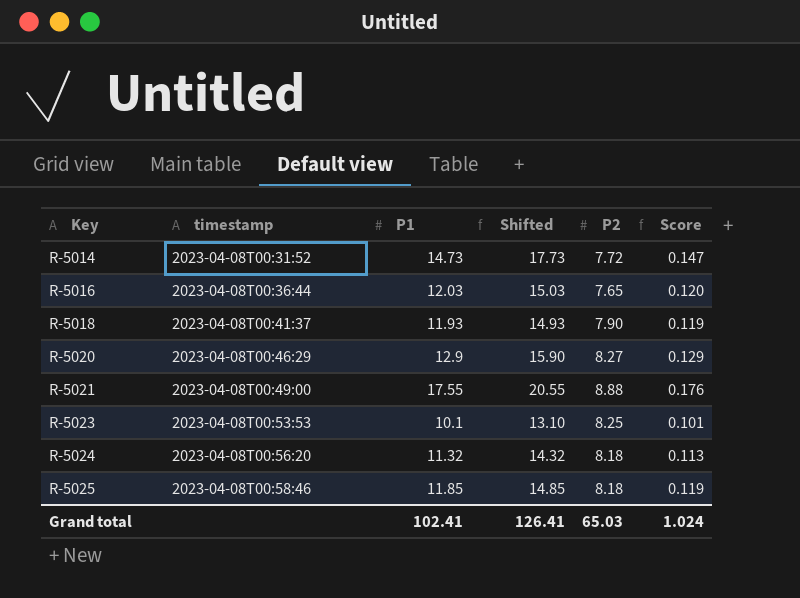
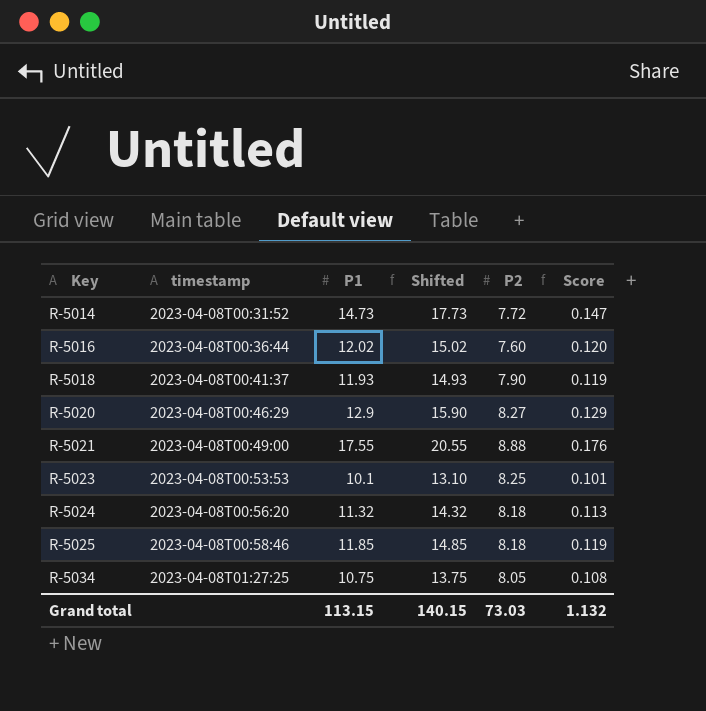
R-5016 | P1: 12.03 -> 12.02
R-5016 | Shifted: 15.03 -> 15.02
R-5016 | P2: 7.65 -> 7.60
row R-5034: none -> 2023-04-08T01:27:25 | 10.75 | 13.75 | 8.05 | 0.108
Grand total | P1: 102.41 -> 113.15
Grand total | Shifted: 126.41 -> 140.15
Grand total | P2: 65.03 -> 73.03
Grand total | Score: 1.024 -> 1.132

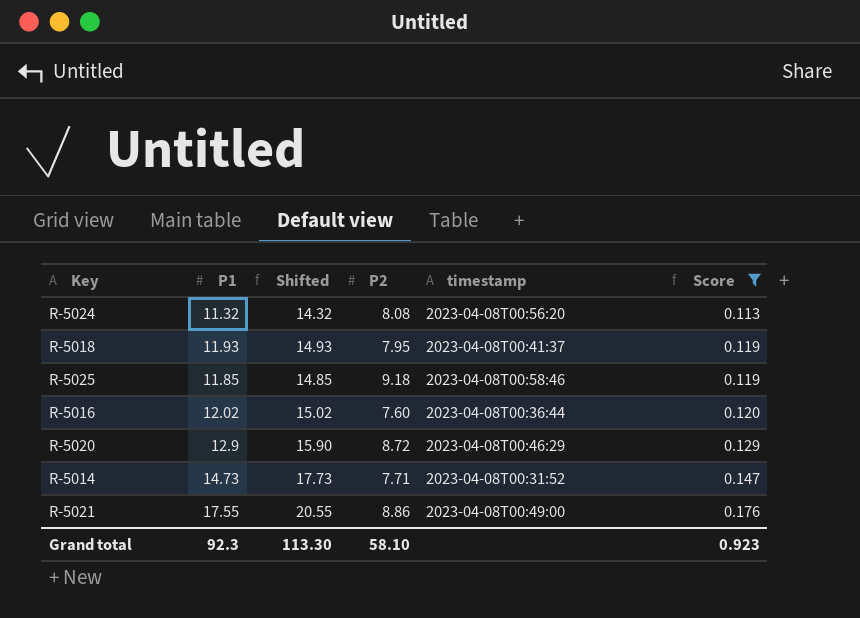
filter: none -> Score >= 0.113
row order: Key ascending -> Score ascending
column timestamp | position: 2 -> 5
R-5024 | P2: 8.18 -> 8.08
R-5018 | P2: 7.90 -> 7.95
R-5025 | P2: 8.18 -> 9.18
R-5020 | P2: 8.27 -> 8.72
R-5014 | P2: 7.72 -> 7.71
R-5021 | P2: 8.88 -> 8.86
Grand total | P1: 113.15 -> 92.3
Grand total | Shifted: 140.15 -> 113.30
Grand total | P2: 73.03 -> 58.10
Grand total | Score: 1.132 -> 0.923

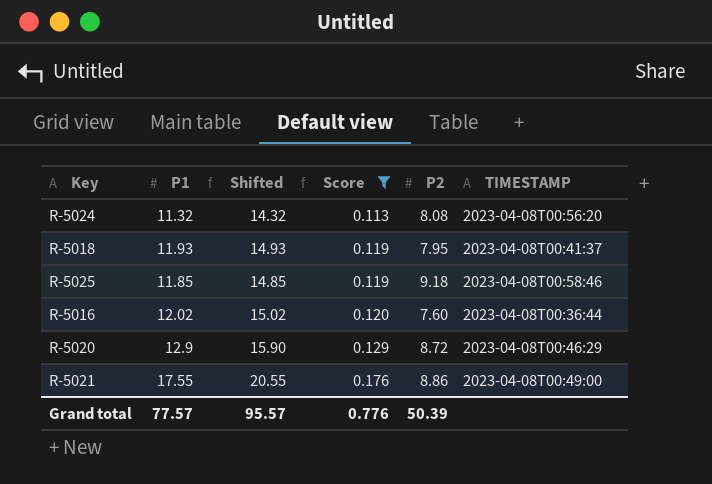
column Score | position: 6 -> 4
column name: timestamp -> TIMESTAMP
row R-5014: 14.73 | 17.73 | 7.71 | 2023-04-08T00:31:52 | 0.147 -> none
Grand total | P1: 92.3 -> 77.57
Grand total | Shifted: 113.30 -> 95.57
Grand total | Score: 0.923 -> 0.776
Grand total | P2: 58.10 -> 50.39

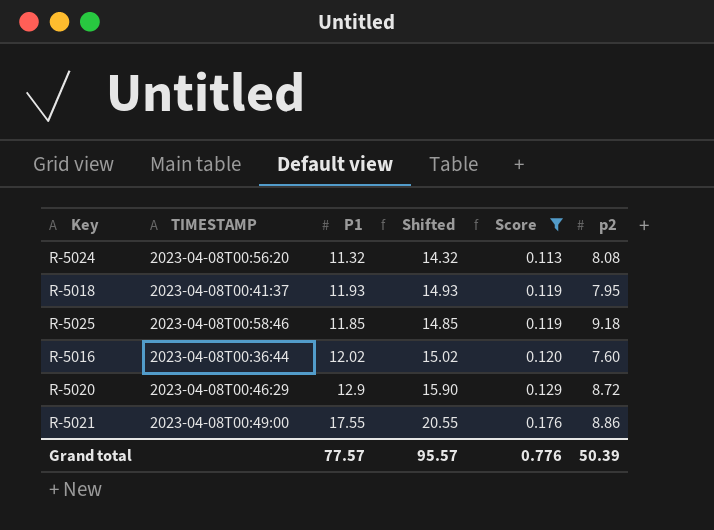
column TIMESTAMP | position: 6 -> 2
column name: P2 -> p2

